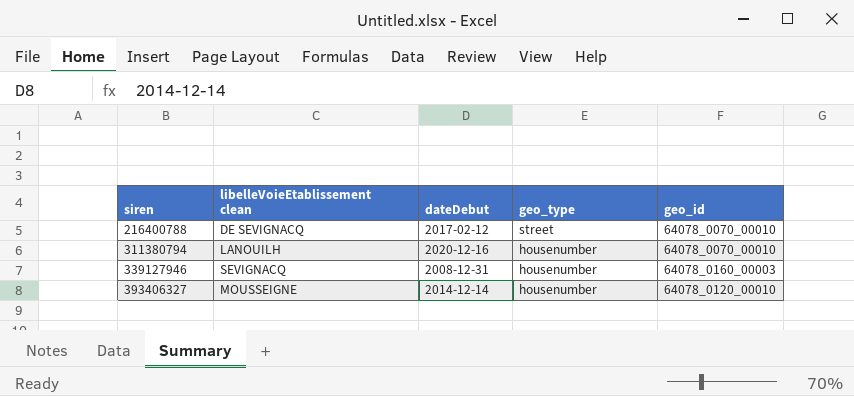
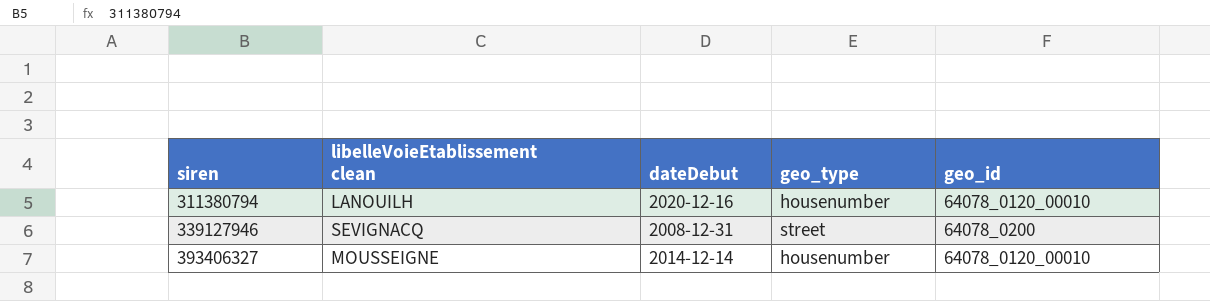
row 216400788: DE SEVIGNACQ | 2017-02-12 | street | 64078_0070_00010 -> none
311380794 | geo_id: 64078_0070_00010 -> 64078_0120_00010
339127946 | geo_type: housenumber -> street
339127946 | geo_id: 64078_0160_00003 -> 64078_0200

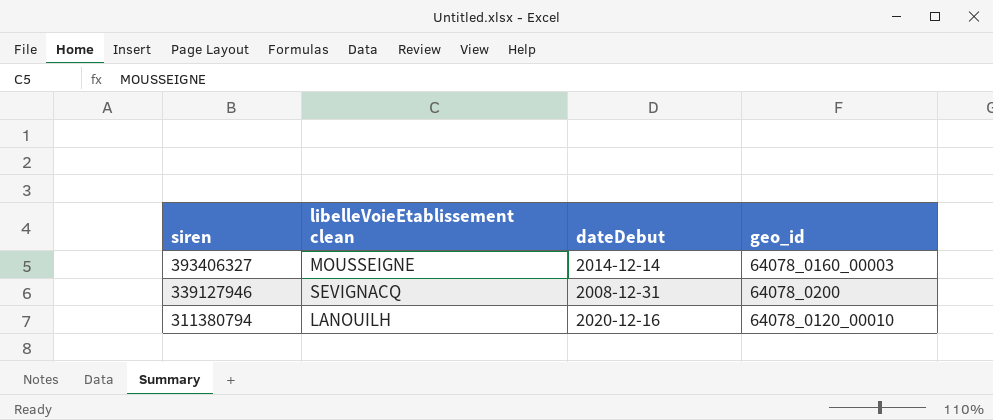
row order: siren ascending -> siren descending
column geo_type | position: 4 -> none
393406327 | geo_id: 64078_0120_00010 -> 64078_0160_00003

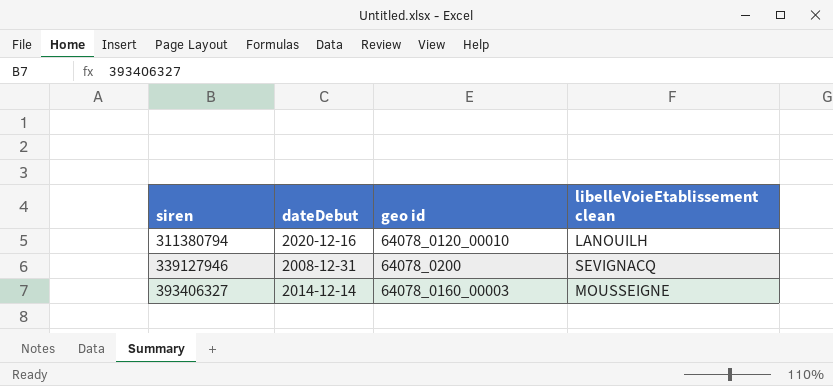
row order: siren descending -> siren ascending
column name: geo_id -> geo id
column libelleVoieEtablissement clean | position: 2 -> 4

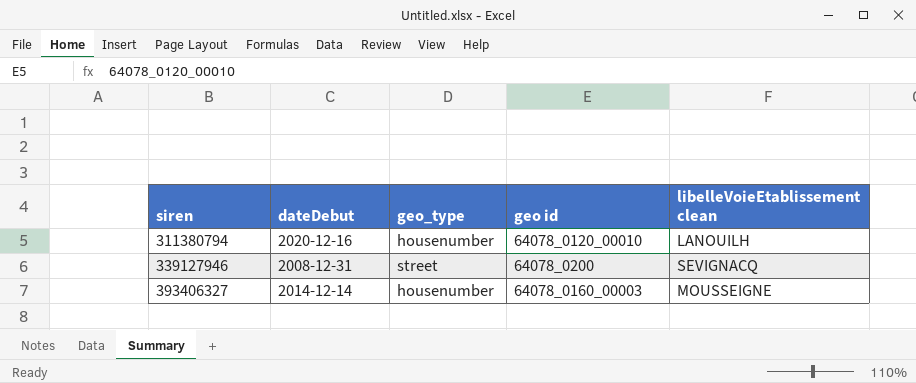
column geo_type | position: none -> 3

